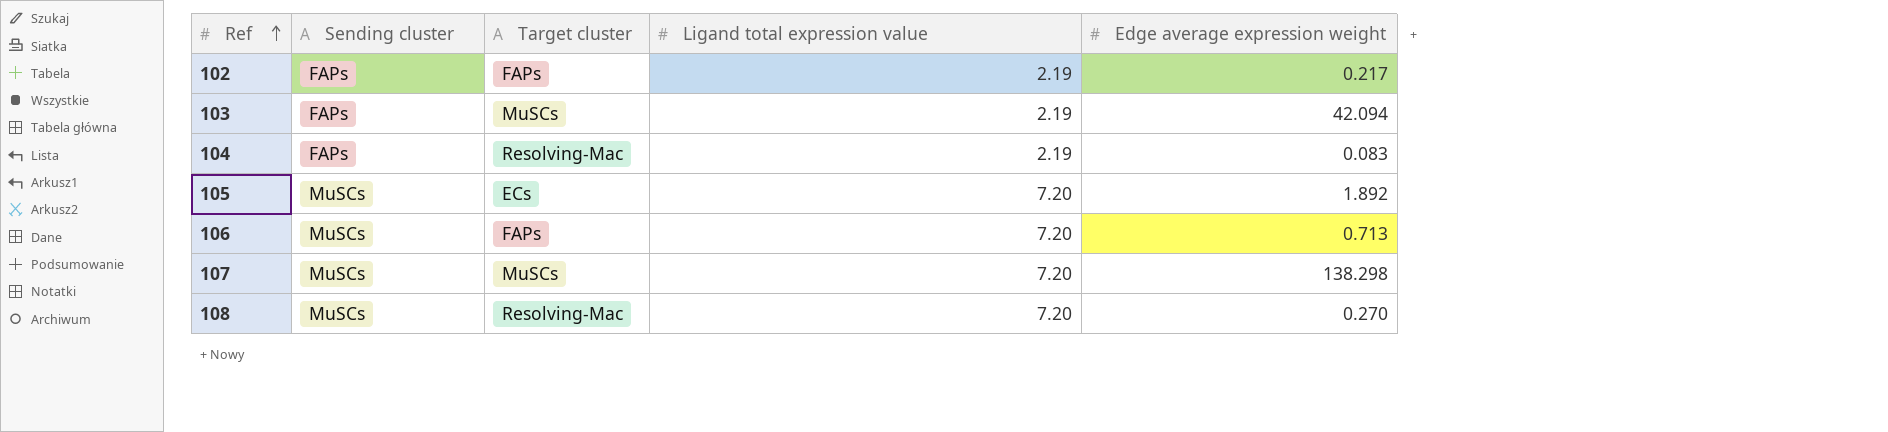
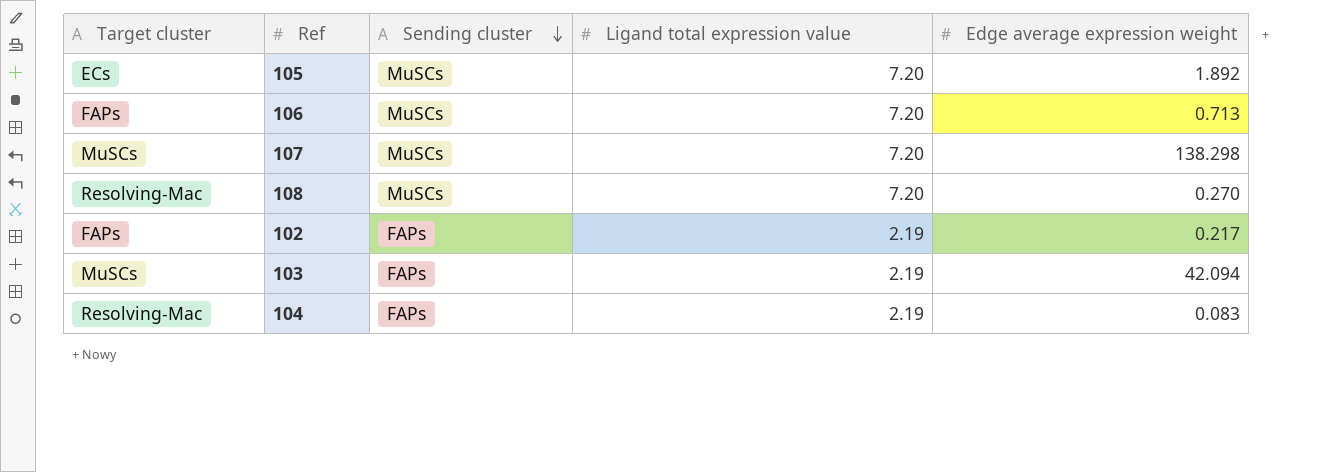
row order: Ref ascending -> Sending cluster descending
column Target cluster | position: 3 -> 1

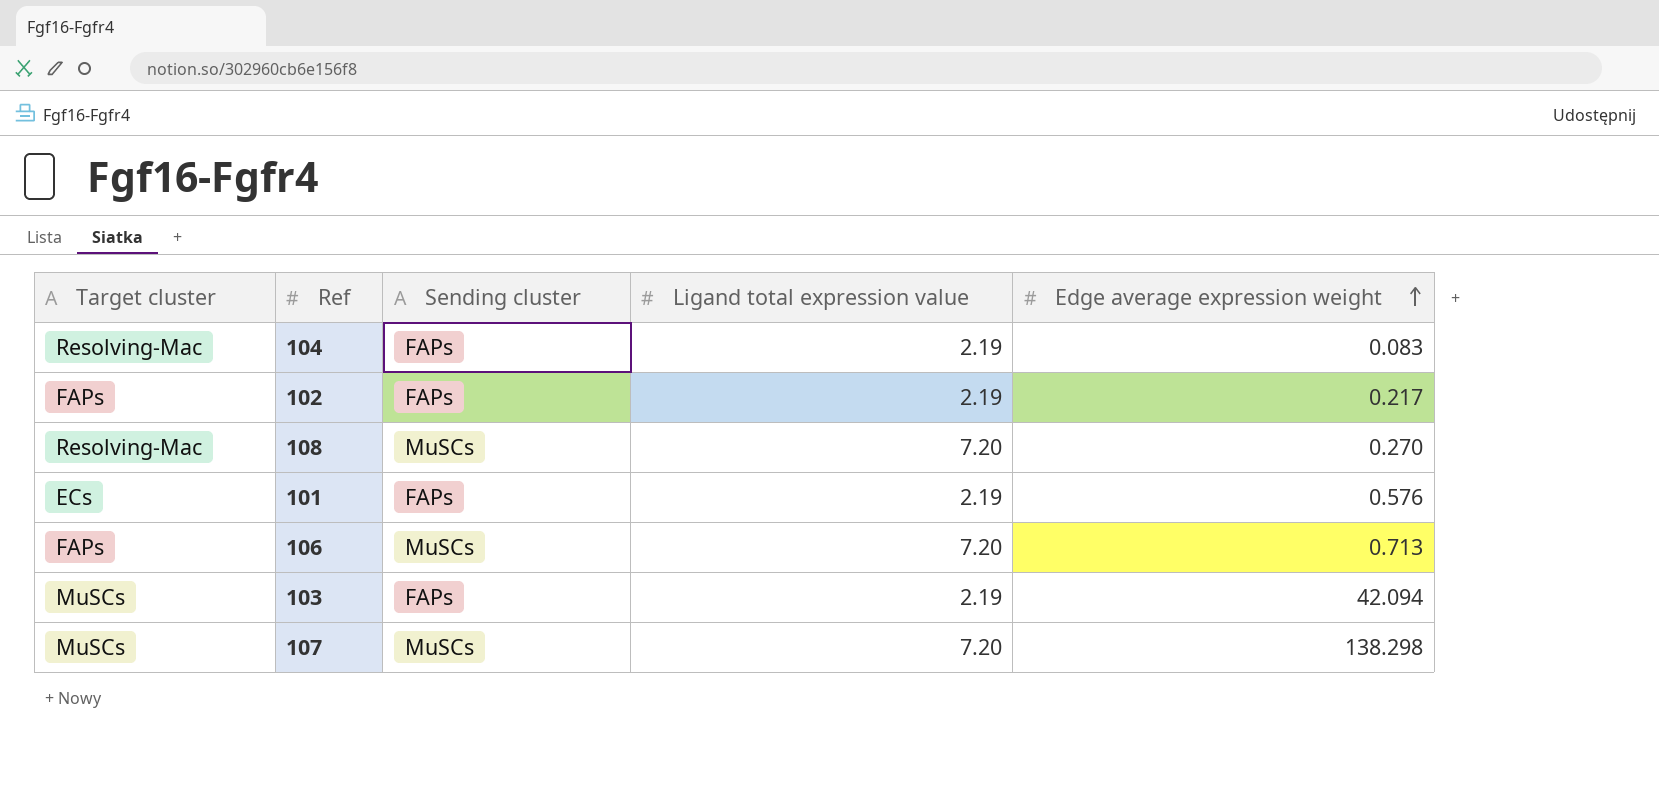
row order: Sending cluster descending -> Edge average expression weight ascending
row 105: ECs | MuSCs | 7.20 | 1.892 -> none
row 101: none -> ECs | FAPs | 2.19 | 0.576

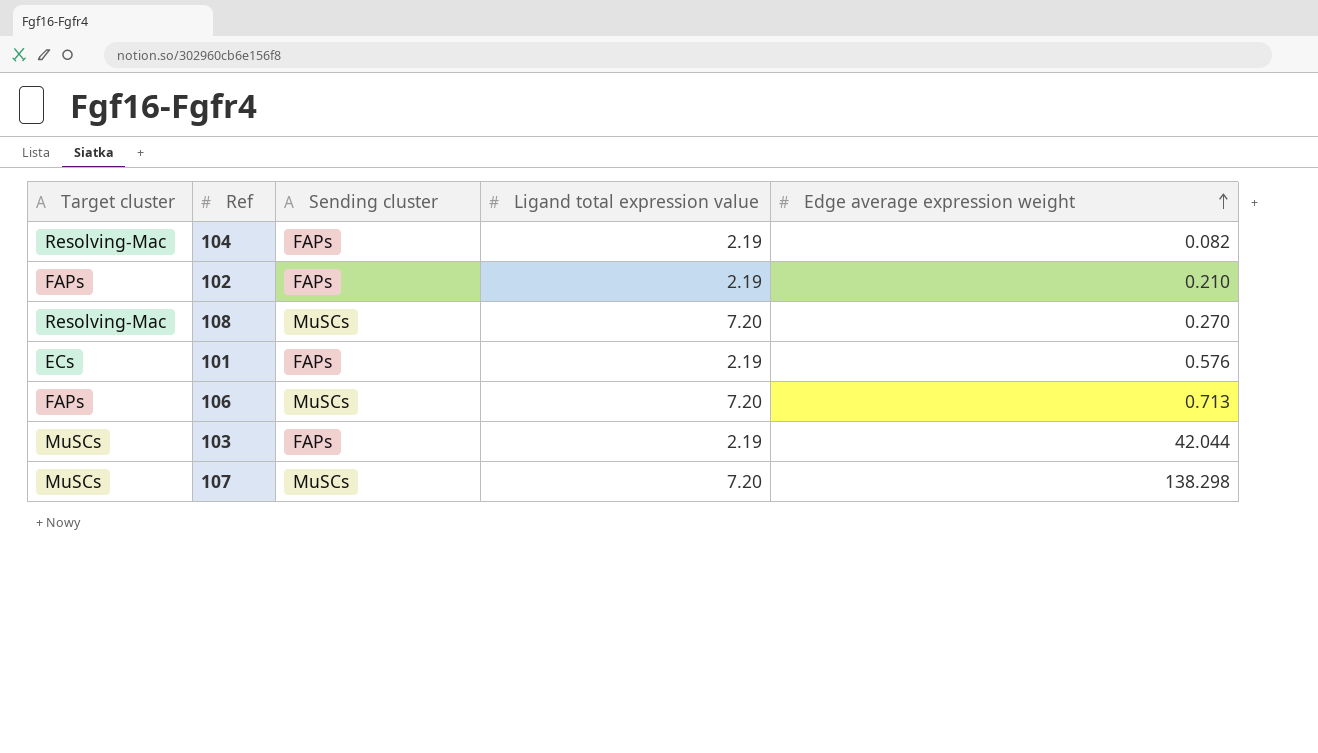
104 | Edge average expression weight: 0.083 -> 0.082
102 | Edge average expression weight: 0.217 -> 0.210
103 | Edge average expression weight: 42.094 -> 42.044

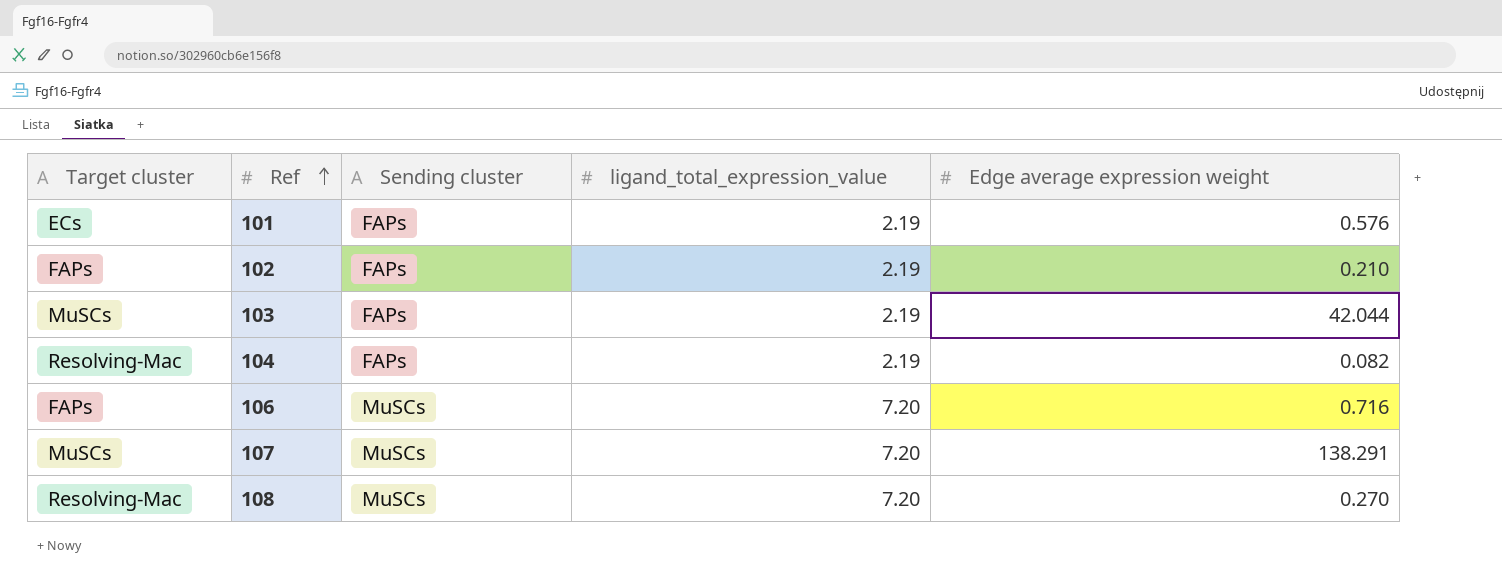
row order: Edge average expression weight ascending -> Ref ascending
column name: Ligand total expression value -> ligand_total_expression_value
106 | Edge average expression weight: 0.713 -> 0.716
107 | Edge average expression weight: 138.298 -> 138.291

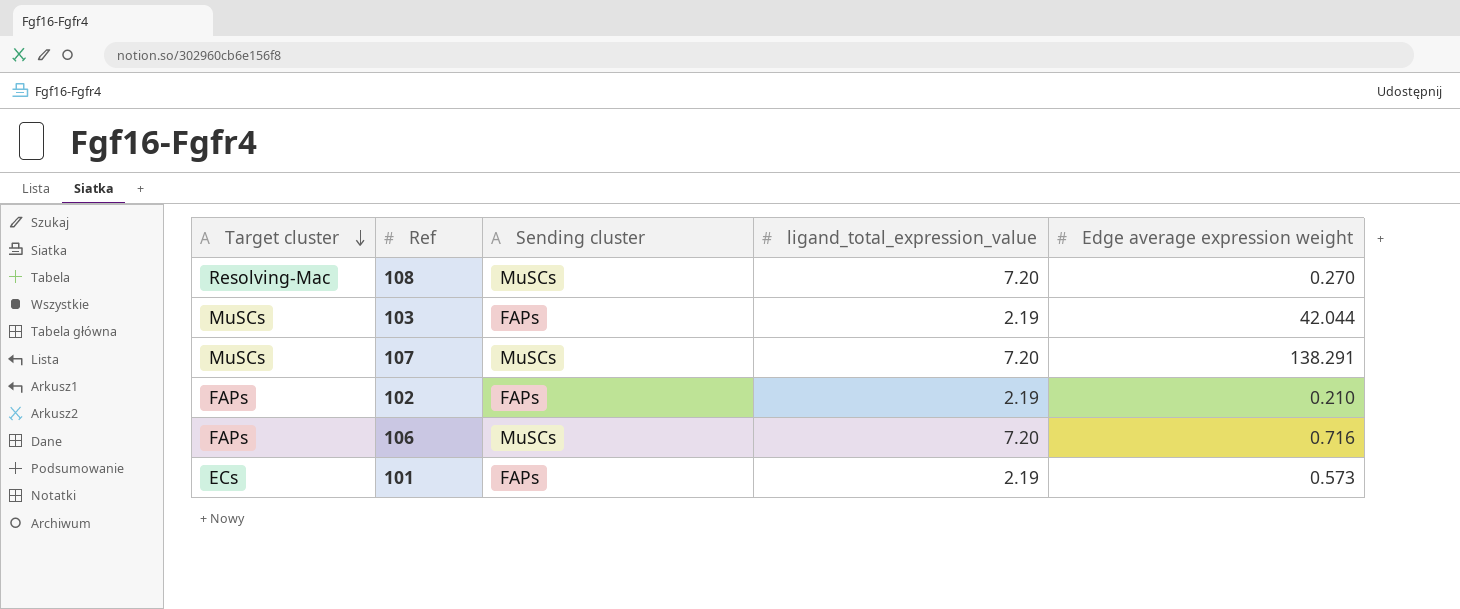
row order: Ref ascending -> Target cluster descending
row 104: Resolving-Mac | FAPs | 2.19 | 0.082 -> none
101 | Edge average expression weight: 0.576 -> 0.573

